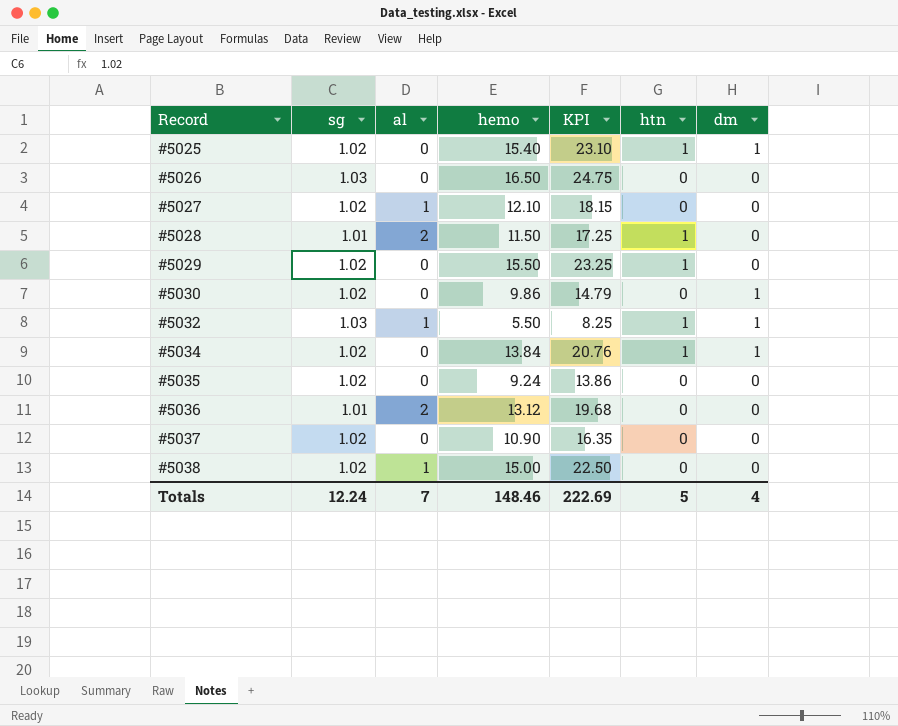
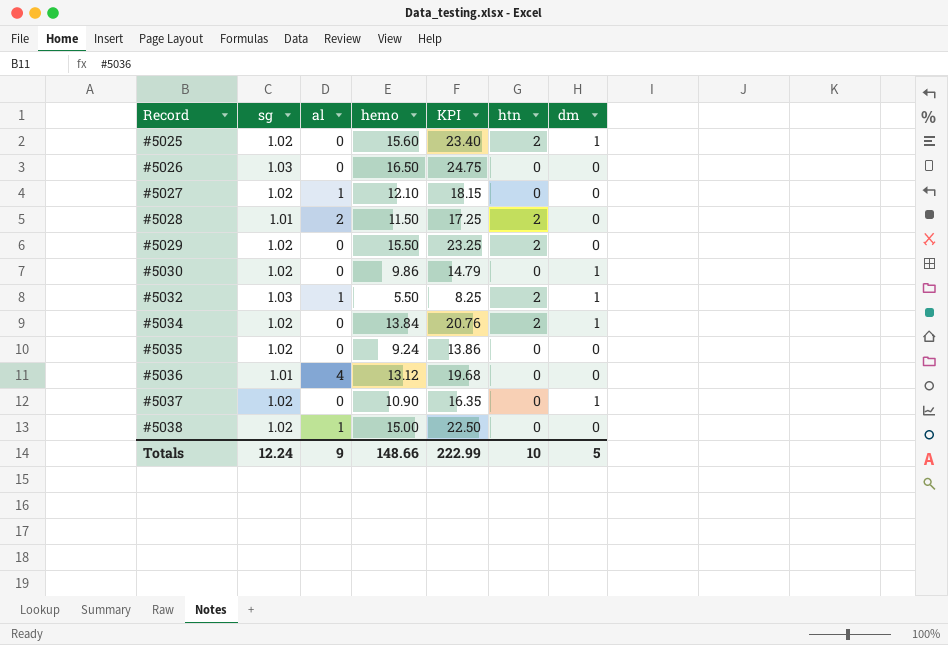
#5025 | hemo: 15.40 -> 15.60
#5025 | KPI: 23.10 -> 23.40
#5025 | htn: 1 -> 2
#5028 | htn: 1 -> 2
#5029 | htn: 1 -> 2
#5032 | htn: 1 -> 2
#5034 | htn: 1 -> 2
#5036 | al: 2 -> 4
#5037 | dm: 0 -> 1
Totals | al: 7 -> 9
Totals | hemo: 148.46 -> 148.66
Totals | KPI: 222.69 -> 222.99
Totals | htn: 5 -> 10
Totals | dm: 4 -> 5

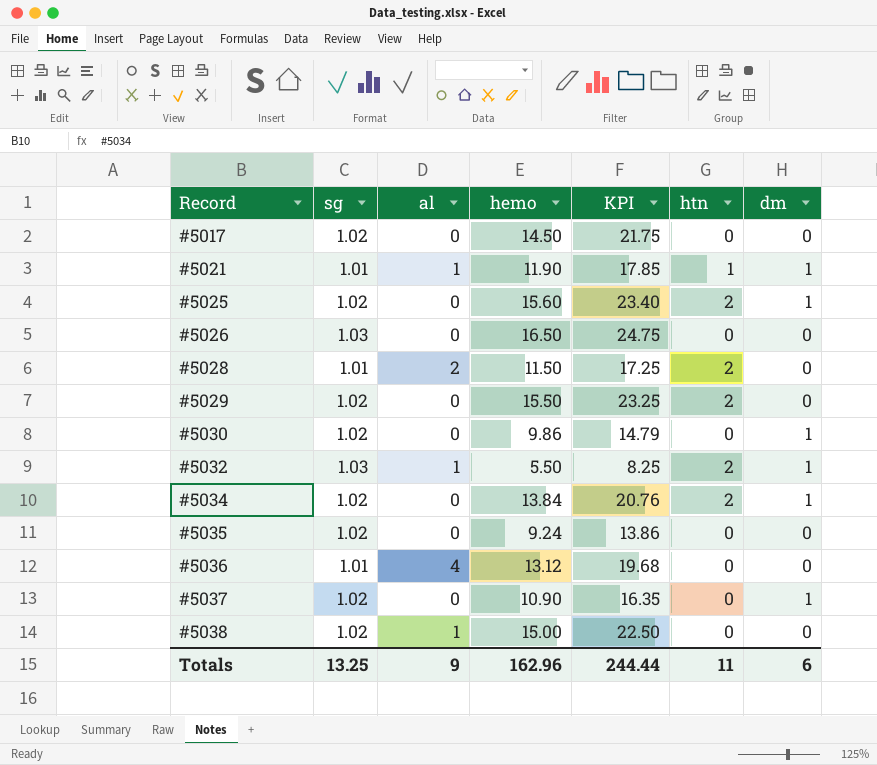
row #5027: 1.02 | 1 | 12.10 | 18.15 | 0 | 0 -> none
row #5017: none -> 1.02 | 0 | 14.50 | 21.75 | 0 | 0
row #5021: none -> 1.01 | 1 | 11.90 | 17.85 | 1 | 1
Totals | sg: 12.24 -> 13.25
Totals | hemo: 148.66 -> 162.96
Totals | KPI: 222.99 -> 244.44
Totals | htn: 10 -> 11
Totals | dm: 5 -> 6

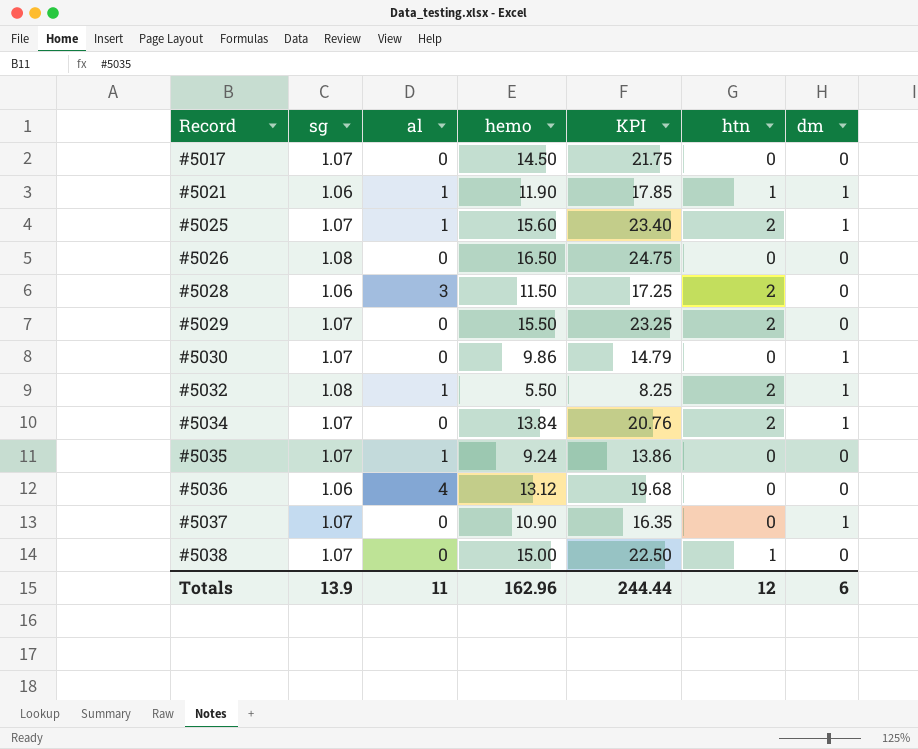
#5017 | sg: 1.02 -> 1.07
#5021 | sg: 1.01 -> 1.06
#5025 | sg: 1.02 -> 1.07
#5025 | al: 0 -> 1
#5026 | sg: 1.03 -> 1.08
#5028 | sg: 1.01 -> 1.06
#5028 | al: 2 -> 3
#5029 | sg: 1.02 -> 1.07
#5030 | sg: 1.02 -> 1.07
#5032 | sg: 1.03 -> 1.08
#5034 | sg: 1.02 -> 1.07
#5035 | sg: 1.02 -> 1.07
#5035 | al: 0 -> 1
#5036 | sg: 1.01 -> 1.06
#5037 | sg: 1.02 -> 1.07
#5038 | sg: 1.02 -> 1.07
#5038 | al: 1 -> 0
#5038 | htn: 0 -> 1
Totals | sg: 13.25 -> 13.9
Totals | al: 9 -> 11
Totals | htn: 11 -> 12

